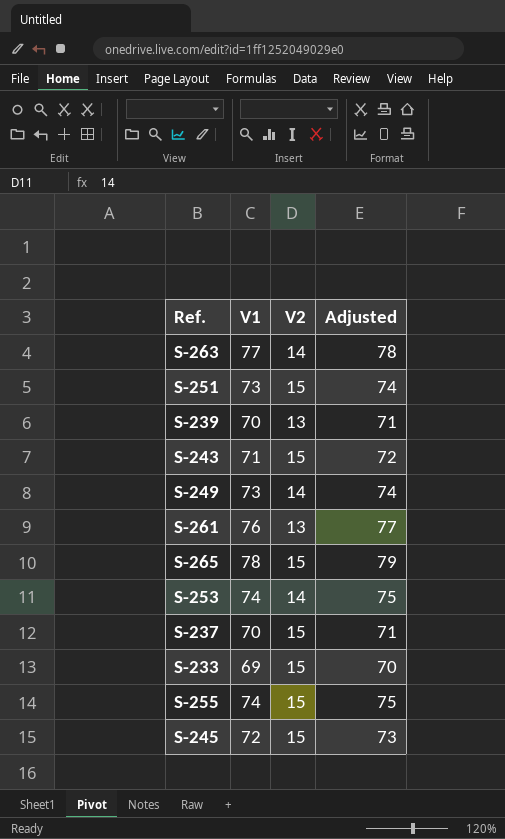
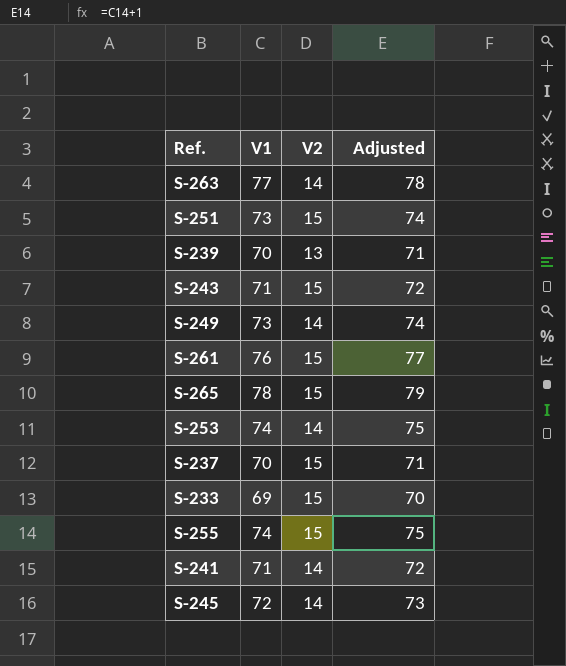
S-261 | V2: 13 -> 15
row S-241: none -> 71 | 14 | 72
S-245 | V2: 15 -> 14

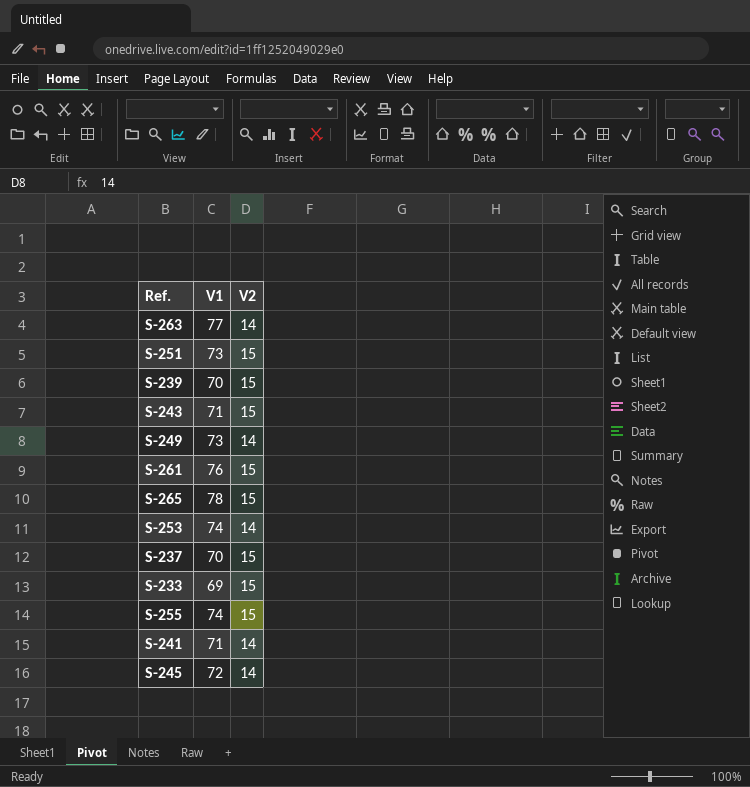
column Adjusted | formula: [V1] + 1 -> none
S-239 | V2: 13 -> 15

